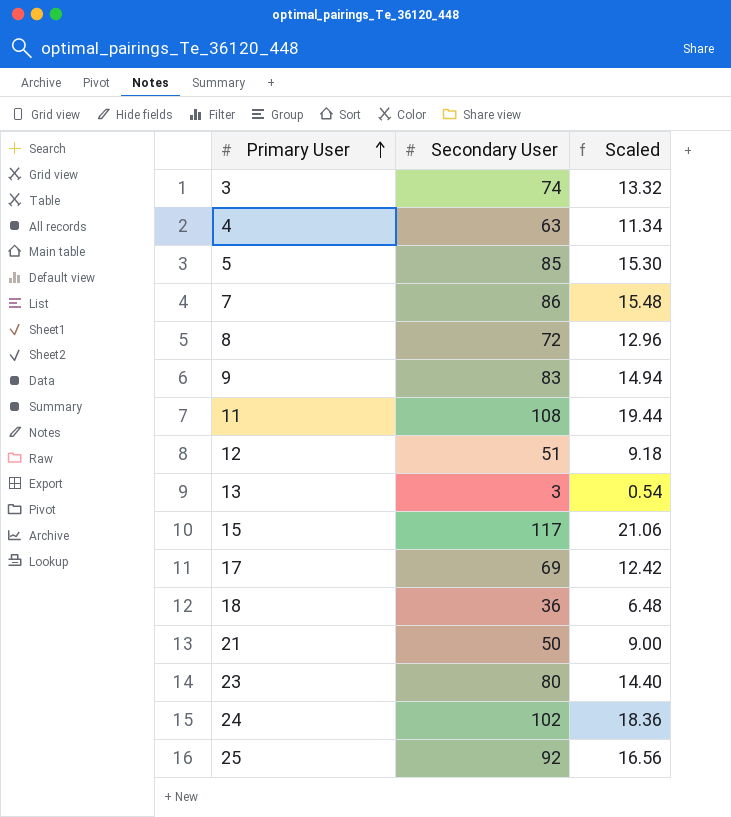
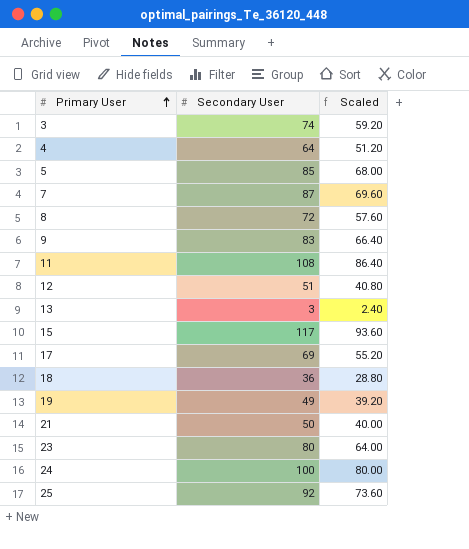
column Scaled | formula: [Secondary User] * 0.18 -> [Secondary User] * 0.8
4 | Secondary User: 63 -> 64
7 | Secondary User: 86 -> 87
row 19: none -> 49 | 39.20
24 | Secondary User: 102 -> 100

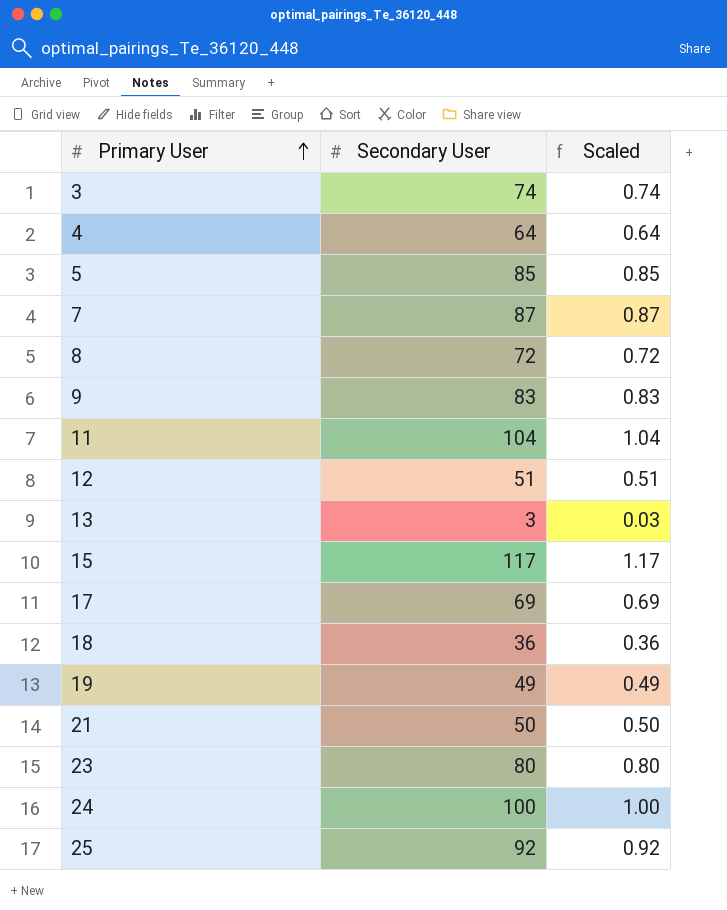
column Scaled | formula: [Secondary User] * 0.8 -> [Secondary User] * 0.01
11 | Secondary User: 108 -> 104

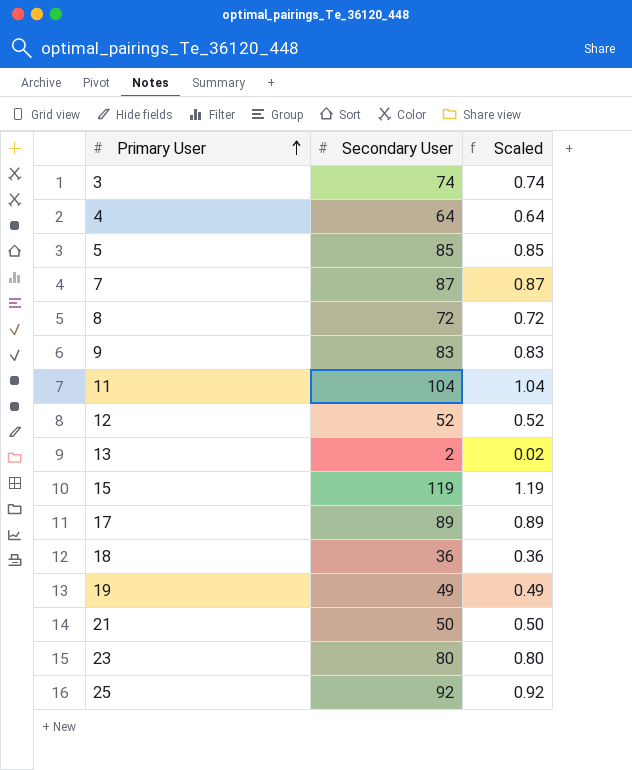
row 24: 100 | 1.00 -> none
12 | Secondary User: 51 -> 52
12 | Scaled: 0.51 -> 0.52
13 | Secondary User: 3 -> 2
13 | Scaled: 0.03 -> 0.02
15 | Secondary User: 117 -> 119
15 | Scaled: 1.17 -> 1.19
17 | Secondary User: 69 -> 89
17 | Scaled: 0.69 -> 0.89

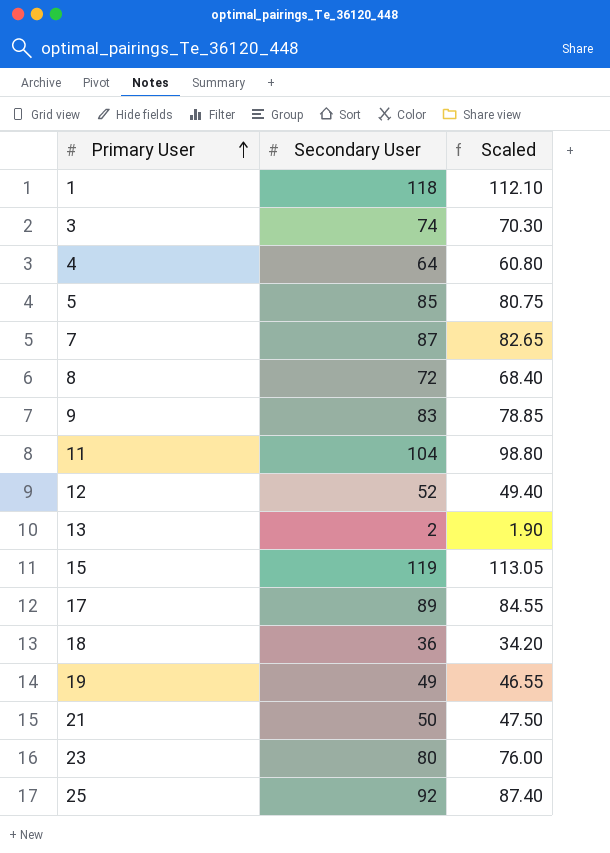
column Scaled | formula: [Secondary User] * 0.01 -> [Secondary User] * 0.95
row 1: none -> 118 | 112.10

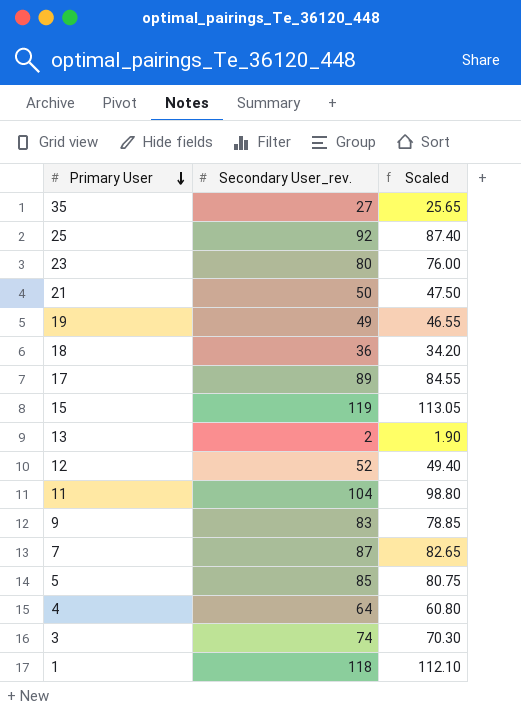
row order: Primary User ascending -> Primary User descending
column name: Secondary User -> Secondary User_rev.
row 8: 72 | 68.40 -> none
row 35: none -> 27 | 25.65

